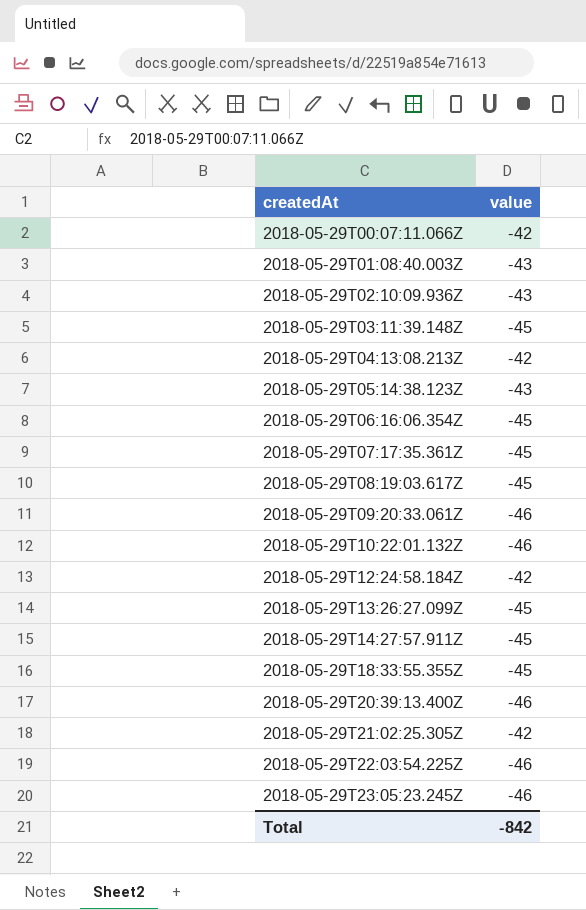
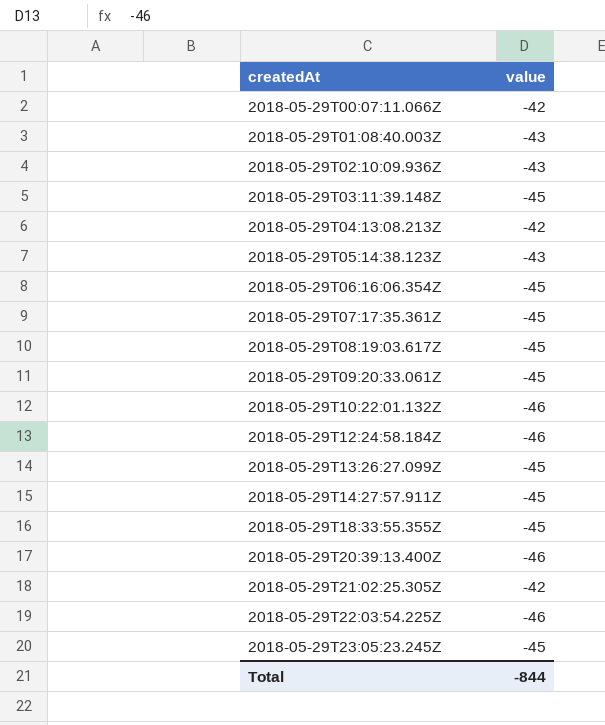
2018-05-29T09:20:33.061Z | value: -46 -> -45
2018-05-29T12:24:58.184Z | value: -42 -> -46
2018-05-29T23:05:23.245Z | value: -46 -> -45
Total | value: -842 -> -844

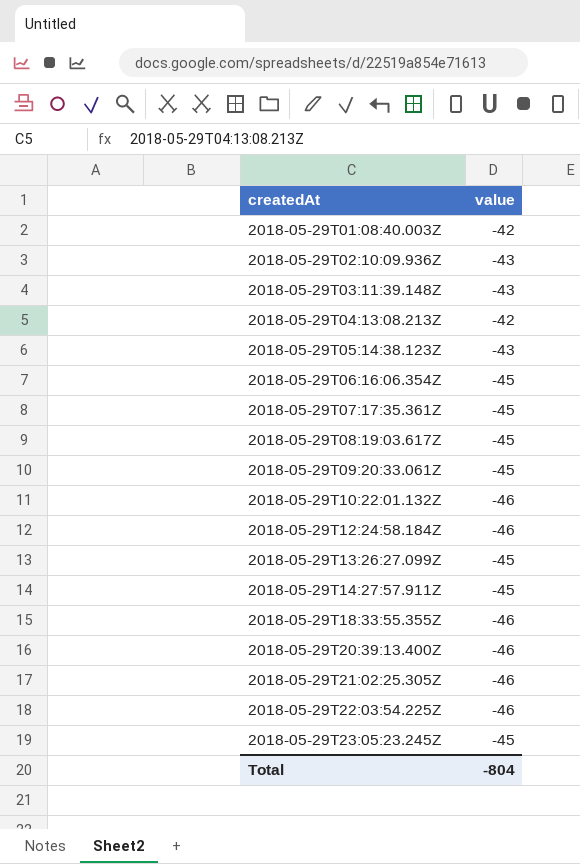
row 2018-05-29T00:07:11.066Z: -42 -> none
2018-05-29T01:08:40.003Z | value: -43 -> -42
2018-05-29T03:11:39.148Z | value: -45 -> -43
2018-05-29T18:33:55.355Z | value: -45 -> -46
2018-05-29T21:02:25.305Z | value: -42 -> -46
Total | value: -844 -> -804

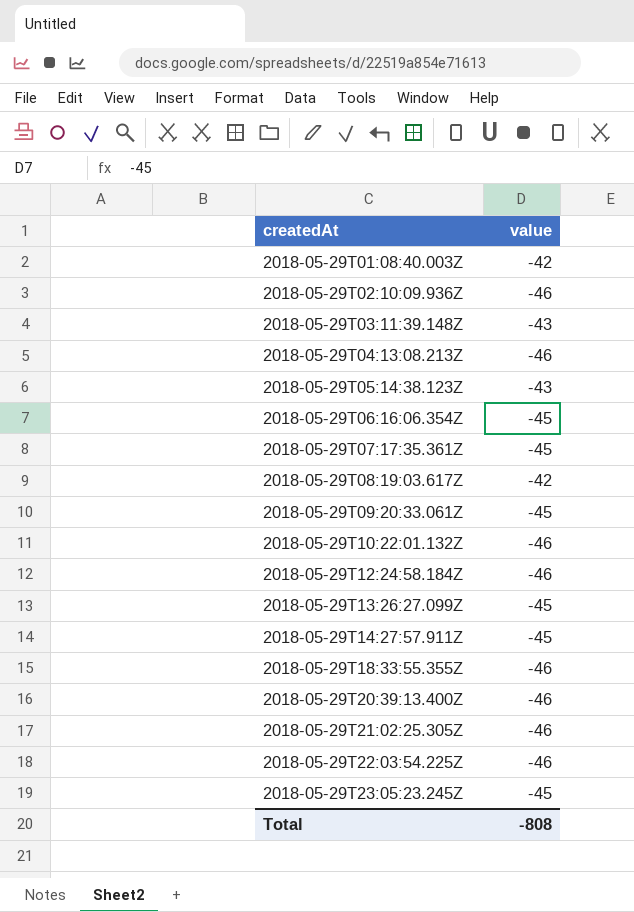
2018-05-29T02:10:09.936Z | value: -43 -> -46
2018-05-29T04:13:08.213Z | value: -42 -> -46
2018-05-29T08:19:03.617Z | value: -45 -> -42
Total | value: -804 -> -808

